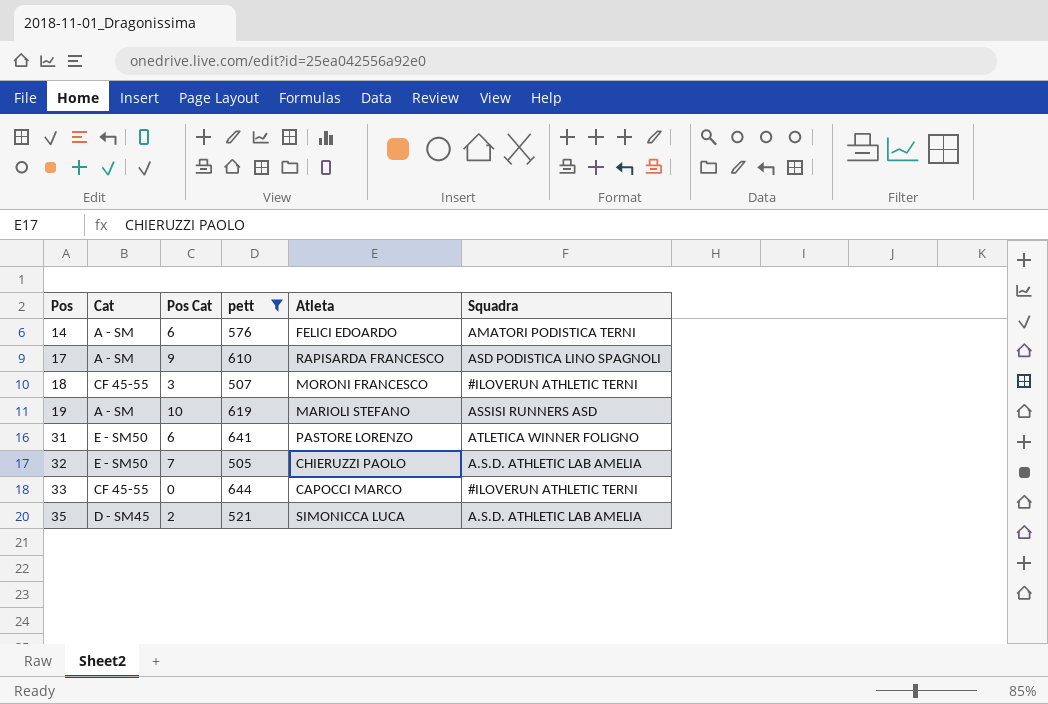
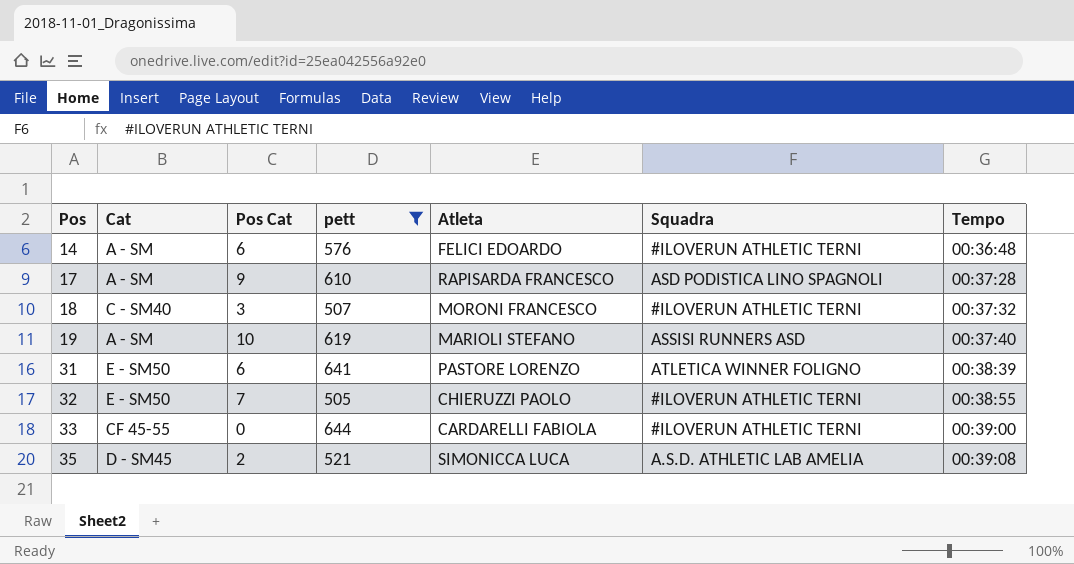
column Tempo | position: none -> 7
14 | Squadra: AMATORI PODISTICA TERNI -> #ILOVERUN ATHLETIC TERNI
18 | Cat: CF 45-55 -> C - SM40
32 | Squadra: A.S.D. ATHLETIC LAB AMELIA -> #ILOVERUN ATHLETIC TERNI
33 | Atleta: CAPOCCI MARCO -> CARDARELLI FABIOLA

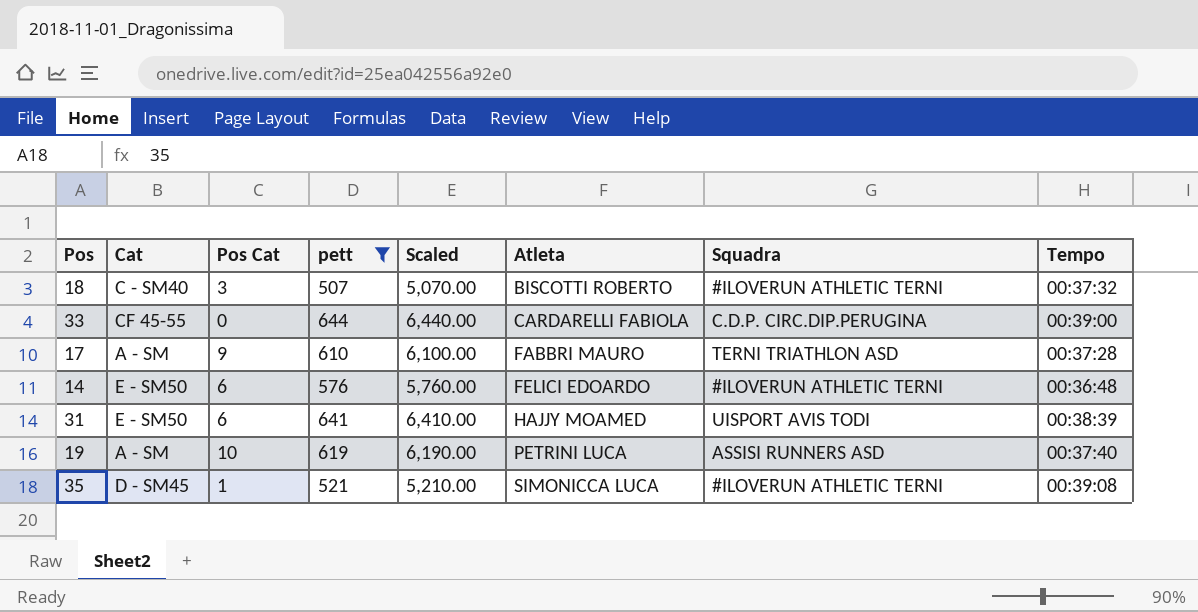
row order: Pos ascending -> Atleta ascending
column Scaled | formula: none -> [pett] * 10
row 32: E - SM50 | 7 | 505 | CHIERUZZI PAOLO | #ILOVERUN ATHLETIC TERNI | 00:38:55 -> none
18 | Atleta: MORONI FRANCESCO -> BISCOTTI ROBERTO
33 | Squadra: #ILOVERUN ATHLETIC TERNI -> C.D.P. CIRC.DIP.PERUGINA
17 | Atleta: RAPISARDA FRANCESCO -> FABBRI MAURO
17 | Squadra: ASD PODISTICA LINO SPAGNOLI -> TERNI TRIATHLON ASD
14 | Cat: A - SM -> E - SM50
31 | Atleta: PASTORE LORENZO -> HAJJY MOAMED
31 | Squadra: ATLETICA WINNER FOLIGNO -> UISPORT AVIS TODI
19 | Atleta: MARIOLI STEFANO -> PETRINI LUCA
35 | Pos Cat: 2 -> 1
35 | Squadra: A.S.D. ATHLETIC LAB AMELIA -> #ILOVERUN ATHLETIC TERNI

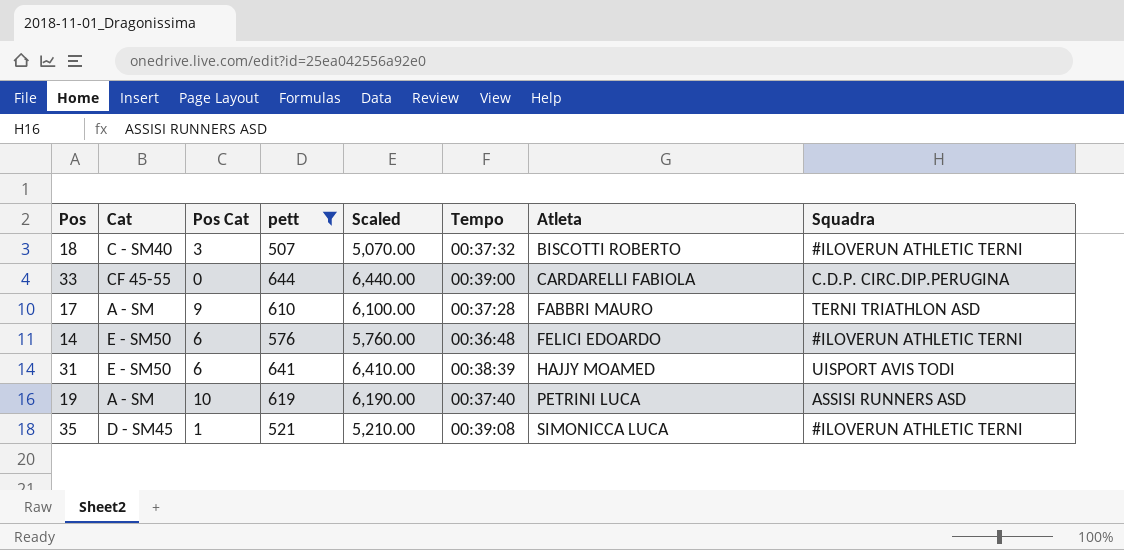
column Tempo | position: 8 -> 6

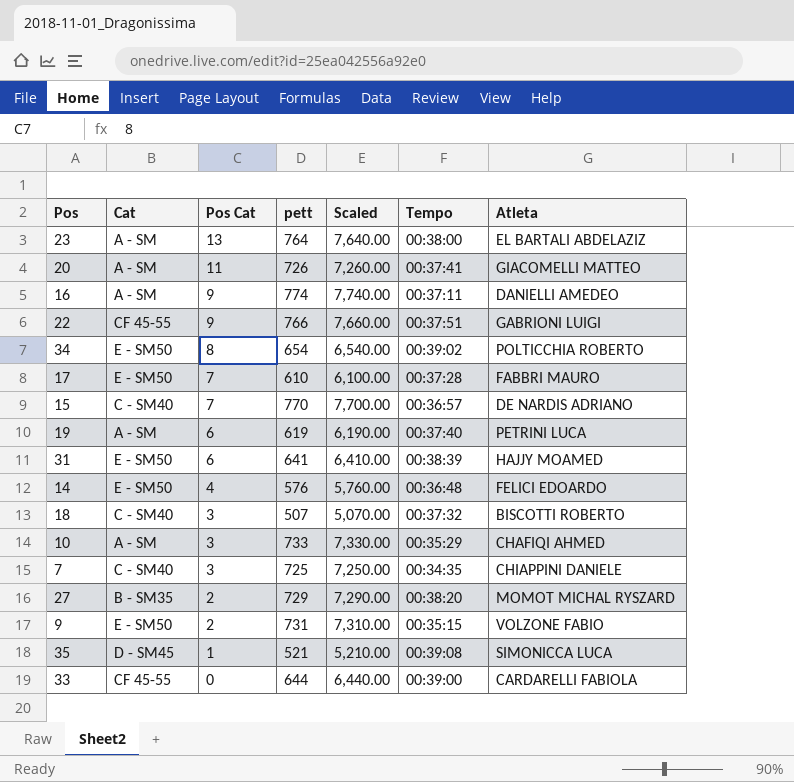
filter: pett <= 644 -> none
row order: Atleta ascending -> Pos Cat descending
column Squadra | position: 8 -> none
17 | Cat: A - SM -> E - SM50
17 | Pos Cat: 9 -> 7
19 | Pos Cat: 10 -> 6
14 | Pos Cat: 6 -> 4

